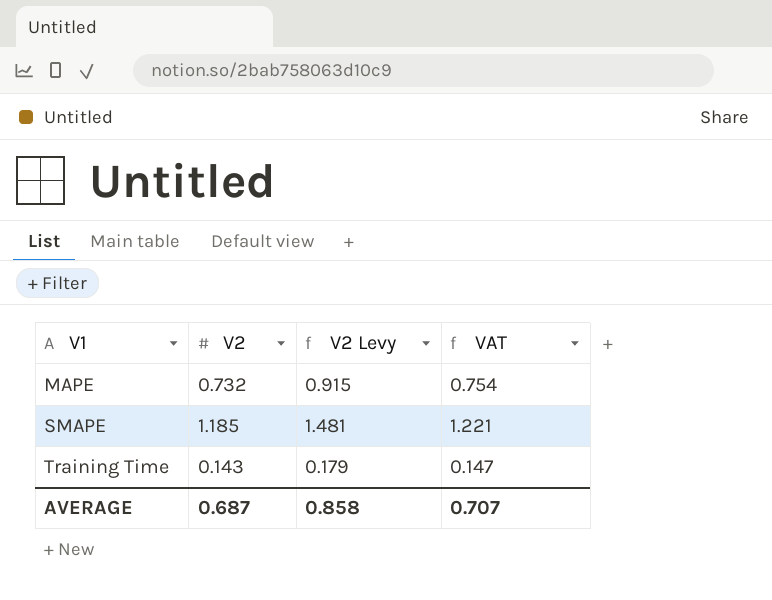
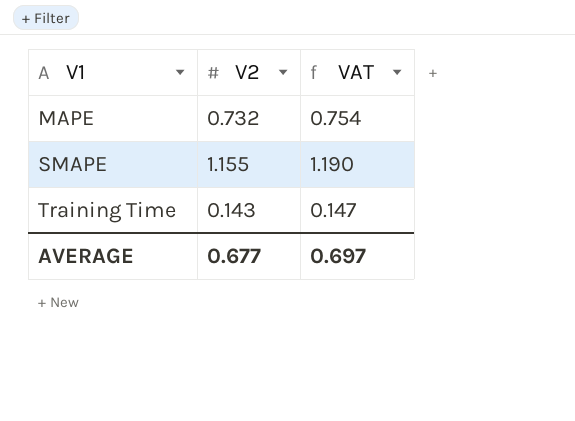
column V2 Levy | formula: [V2] * 1.25 -> none
SMAPE | V2: 1.185 -> 1.155
SMAPE | VAT: 1.221 -> 1.190
AVERAGE | V2: 0.687 -> 0.677
AVERAGE | VAT: 0.707 -> 0.697

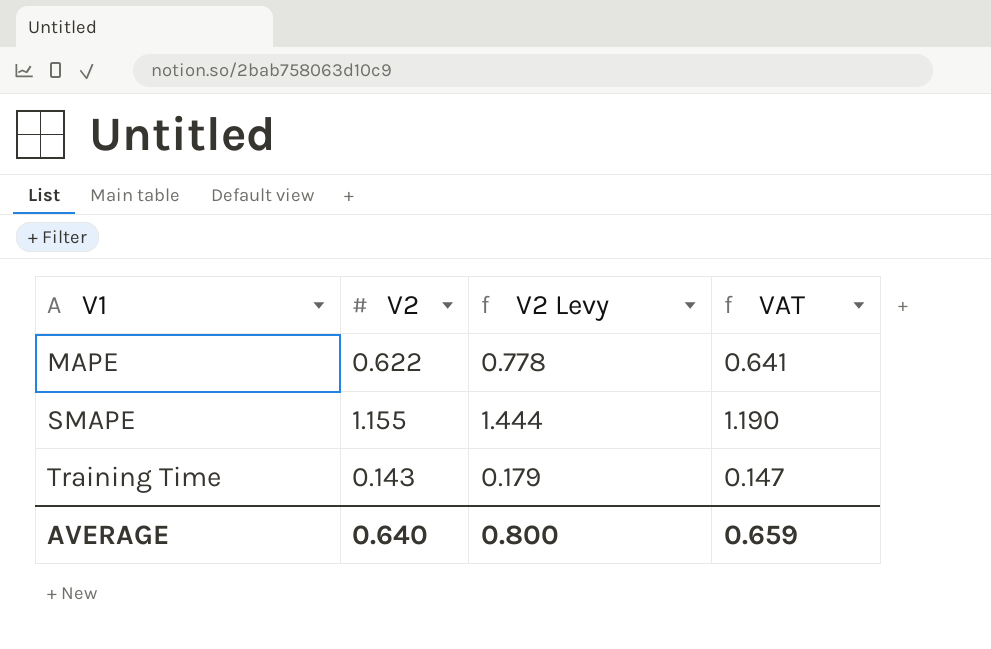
column V2 Levy | formula: none -> [V2] * 1.25
MAPE | V2: 0.732 -> 0.622
MAPE | VAT: 0.754 -> 0.641
AVERAGE | V2: 0.677 -> 0.640
AVERAGE | VAT: 0.697 -> 0.659

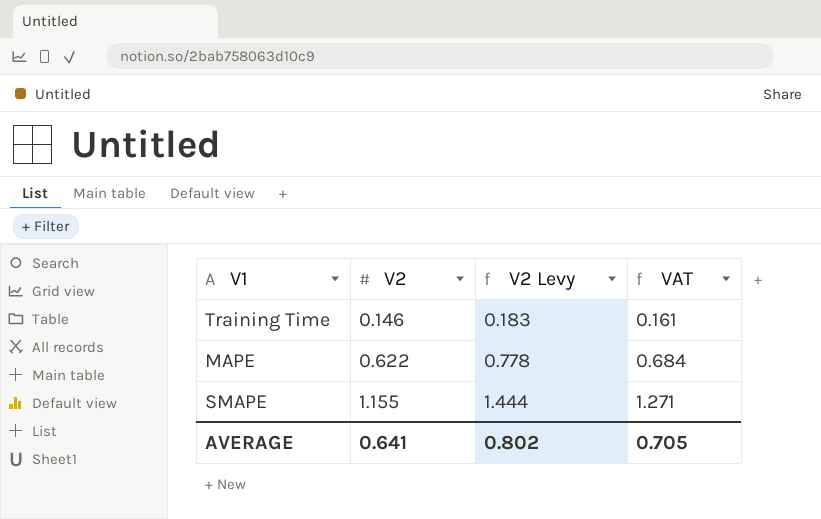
row order: V1 ascending -> V2 ascending
column VAT | formula: [V2] * 1.03 -> [V2] * 1.1
Training Time | V2: 0.143 -> 0.146
Training Time | V2 Levy: 0.179 -> 0.183
AVERAGE | V2: 0.640 -> 0.641
AVERAGE | V2 Levy: 0.800 -> 0.802
AVERAGE | VAT: 0.659 -> 0.705

